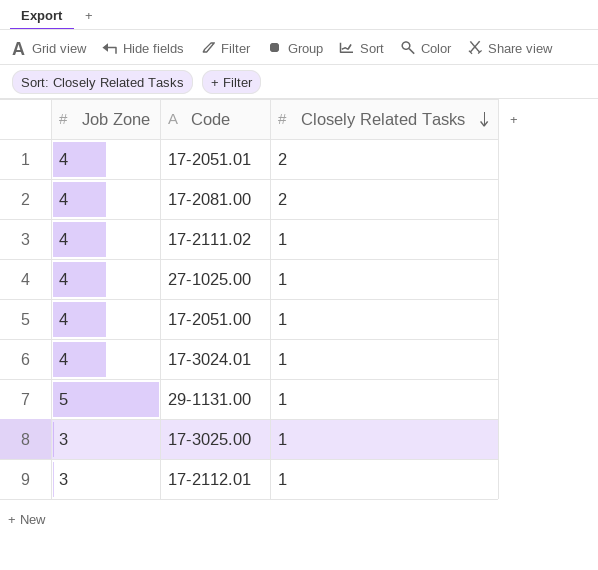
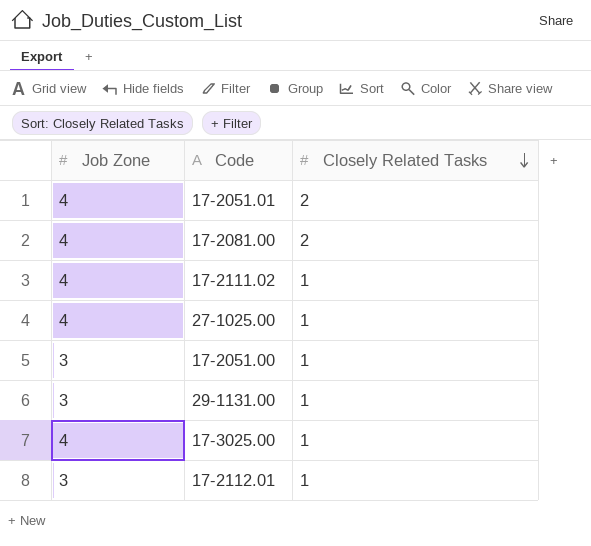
row 17-3024.01: 4 | 1 -> none
17-2051.00 | Job Zone: 4 -> 3
29-1131.00 | Job Zone: 5 -> 3
17-3025.00 | Job Zone: 3 -> 4

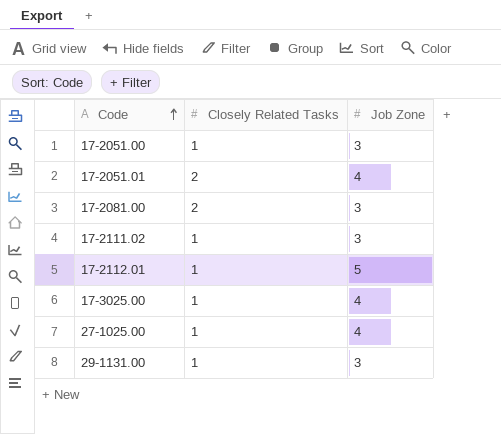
row order: Closely Related Tasks descending -> Code ascending
column Job Zone | position: 1 -> 3
17-2081.00 | Job Zone: 4 -> 3
17-2111.02 | Job Zone: 4 -> 3
17-2112.01 | Job Zone: 3 -> 5

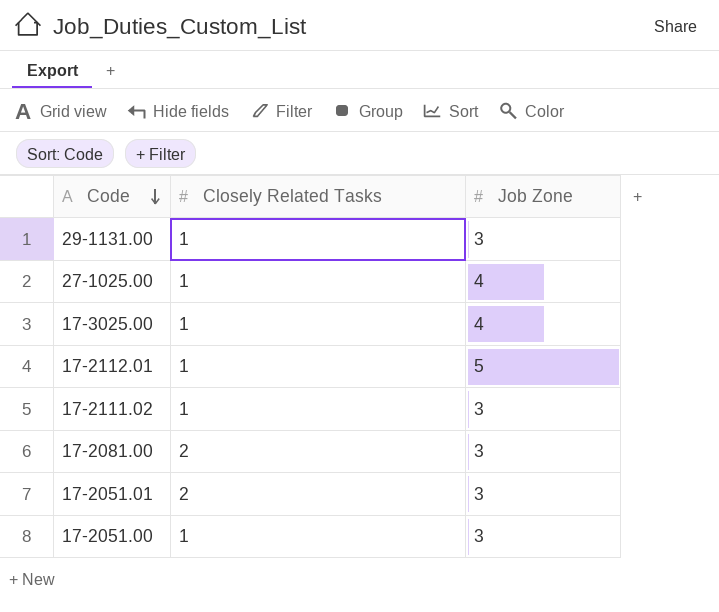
row order: Code ascending -> Code descending
17-2051.01 | Job Zone: 4 -> 3

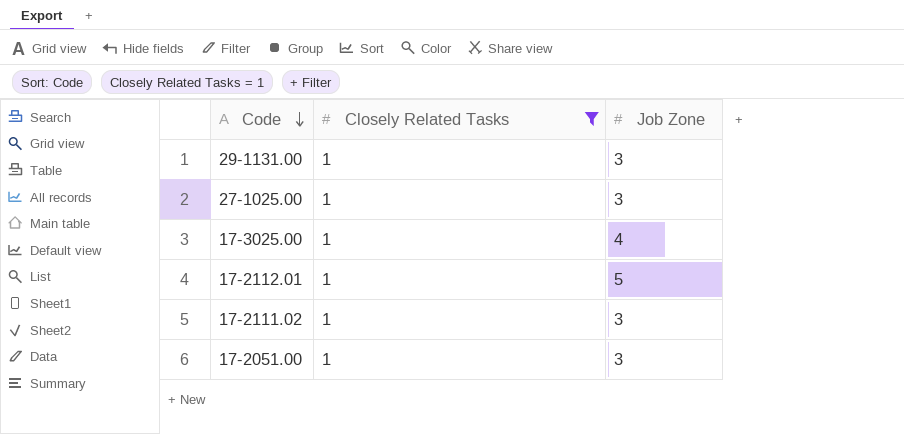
filter: none -> Closely Related Tasks = 1
27-1025.00 | Job Zone: 4 -> 3

